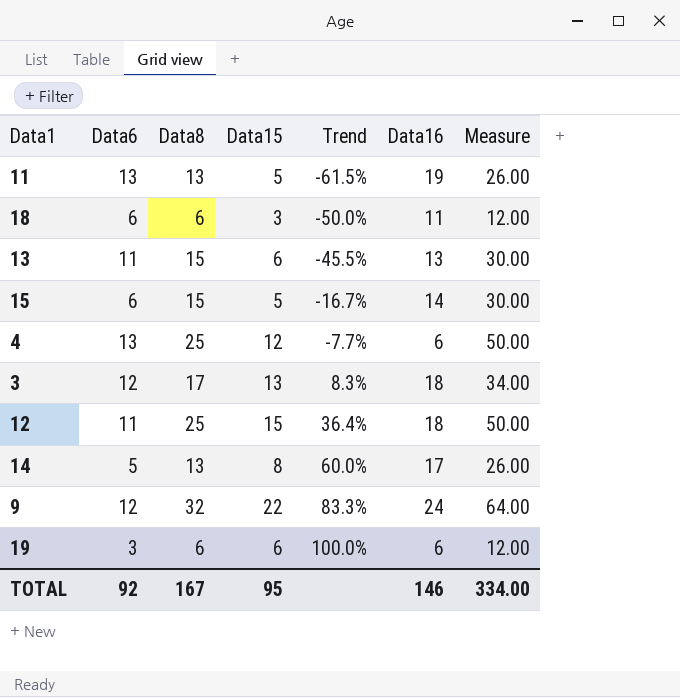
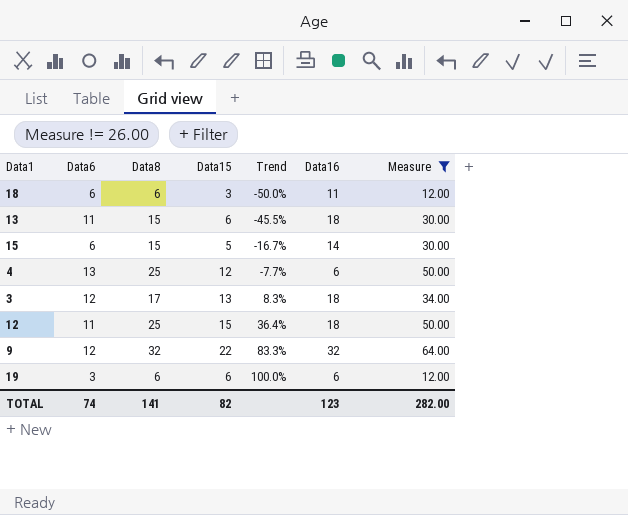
filter: none -> Measure != 26.00
13 | Data16: 13 -> 18
9 | Data16: 24 -> 32
TOTAL | Data6: 92 -> 74
TOTAL | Data8: 167 -> 141
TOTAL | Data15: 95 -> 82
TOTAL | Data16: 146 -> 123
TOTAL | Measure: 334.00 -> 282.00

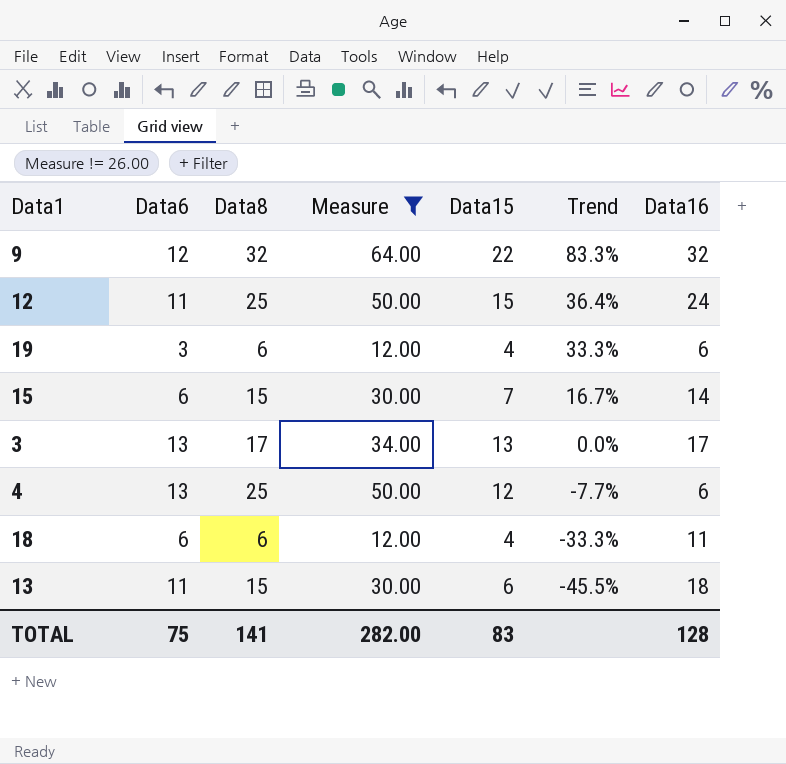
row order: Trend ascending -> Trend descending
column Measure | position: 7 -> 4
12 | Data16: 18 -> 24
19 | Data15: 6 -> 4
19 | Trend: 100.0% -> 33.3%
15 | Data15: 5 -> 7
15 | Trend: -16.7% -> 16.7%
3 | Data6: 12 -> 13
3 | Trend: 8.3% -> 0.0%
3 | Data16: 18 -> 17
18 | Data15: 3 -> 4
18 | Trend: -50.0% -> -33.3%
TOTAL | Data6: 74 -> 75
TOTAL | Data15: 82 -> 83
TOTAL | Data16: 123 -> 128

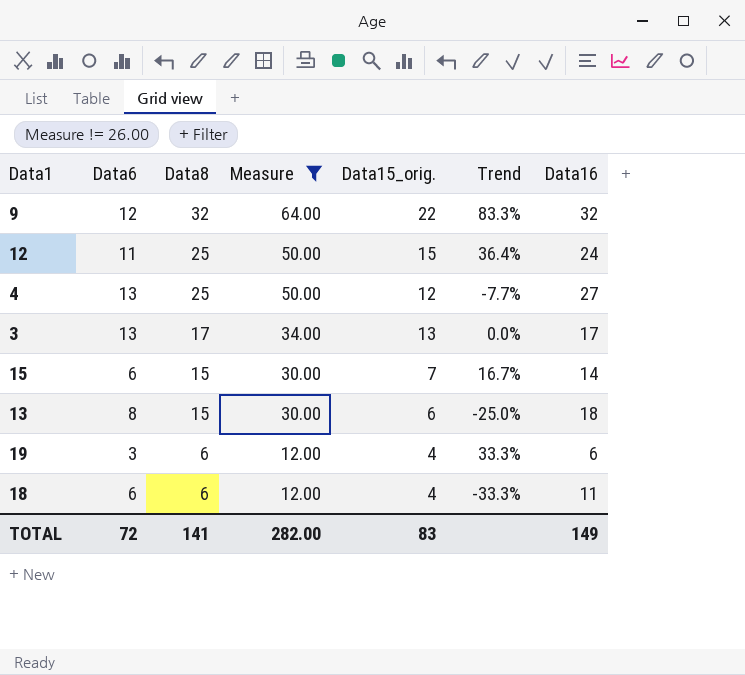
row order: Trend descending -> Data8 descending
column name: Data15 -> Data15_orig.
4 | Data16: 6 -> 27
13 | Data6: 11 -> 8
13 | Trend: -45.5% -> -25.0%
TOTAL | Data6: 75 -> 72
TOTAL | Data16: 128 -> 149

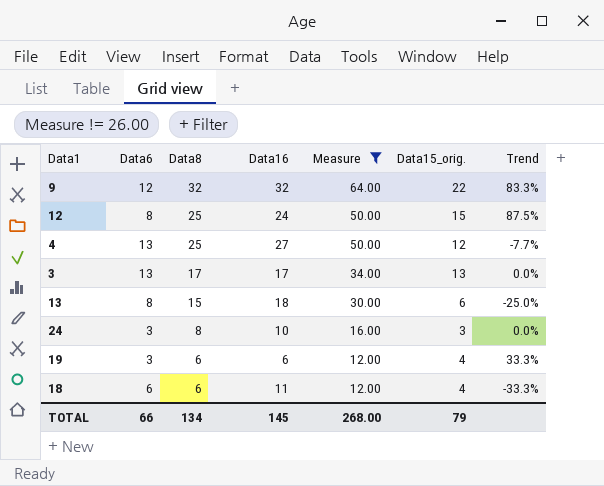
column Data16 | position: 7 -> 4
row 15: 6 | 15 | 30.00 | 7 | 16.7% | 14 -> none
12 | Data6: 11 -> 8
12 | Trend: 36.4% -> 87.5%
row 24: none -> 3 | 8 | 10 | 16.00 | 3 | 0.0%
TOTAL | Data6: 72 -> 66
TOTAL | Data8: 141 -> 134
TOTAL | Data16: 149 -> 145
TOTAL | Measure: 282.00 -> 268.00
TOTAL | Data15_orig.: 83 -> 79

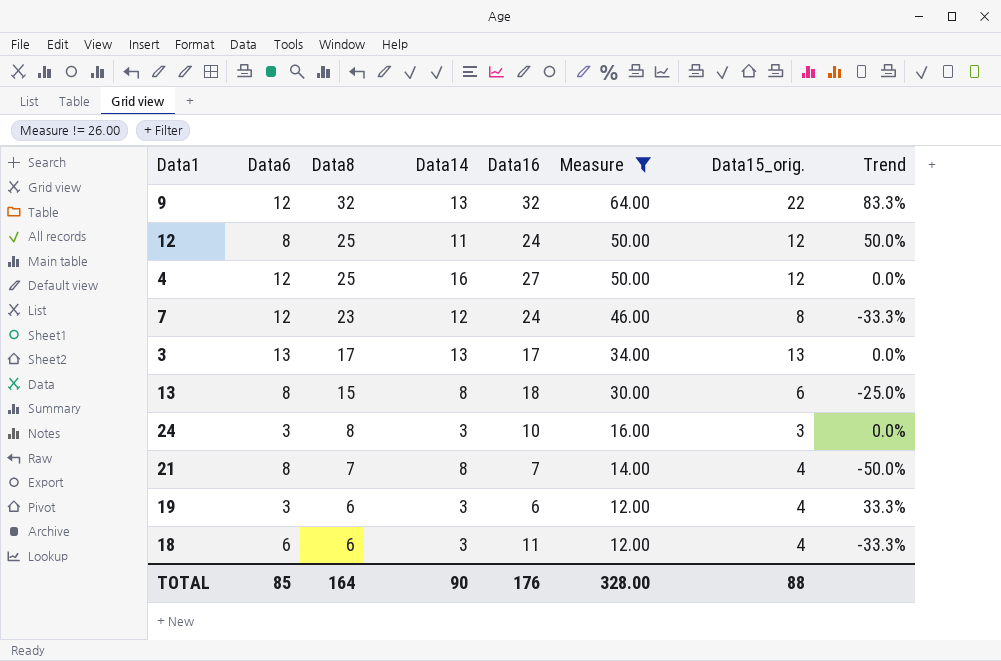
column Data14 | position: none -> 4
12 | Data15_orig.: 15 -> 12
12 | Trend: 87.5% -> 50.0%
4 | Data6: 13 -> 12
4 | Trend: -7.7% -> 0.0%
row 7: none -> 12 | 23 | 12 | 24 | 46.00 | 8 | -33.3%
row 21: none -> 8 | 7 | 8 | 7 | 14.00 | 4 | -50.0%
TOTAL | Data6: 66 -> 85
TOTAL | Data8: 134 -> 164
TOTAL | Data16: 145 -> 176
TOTAL | Measure: 268.00 -> 328.00
TOTAL | Data15_orig.: 79 -> 88

